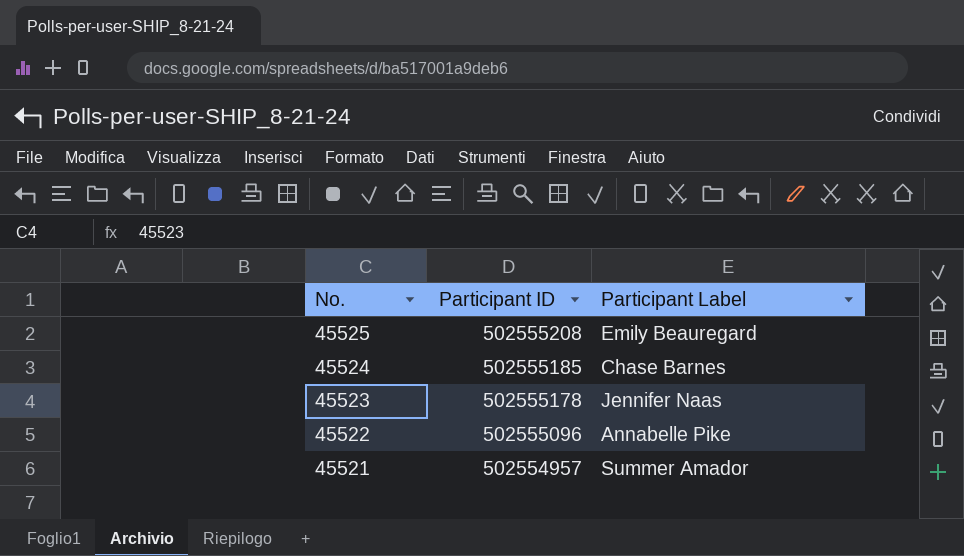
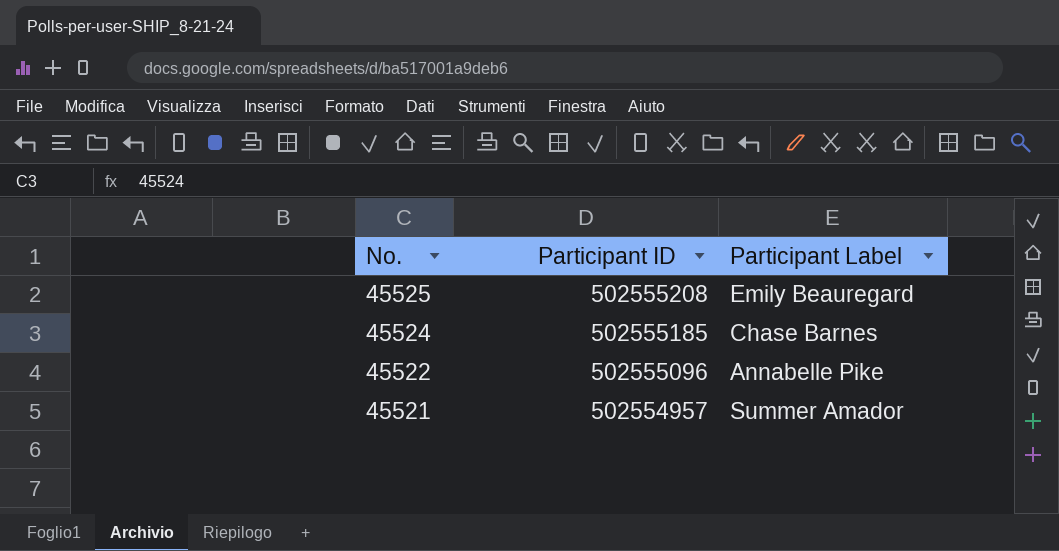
row 45523: 502555178 | Jennifer Naas -> none

